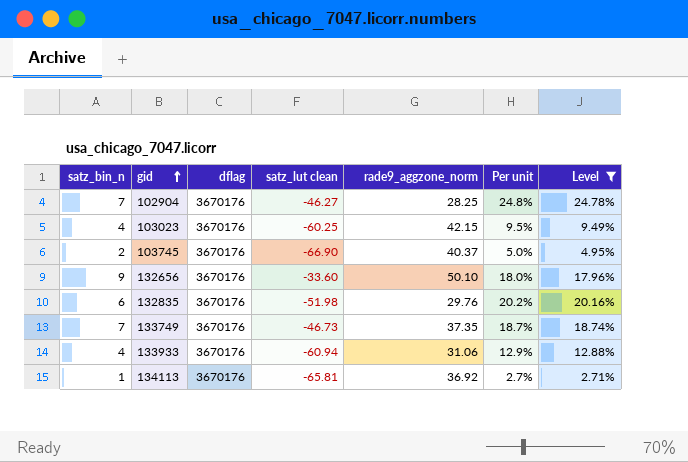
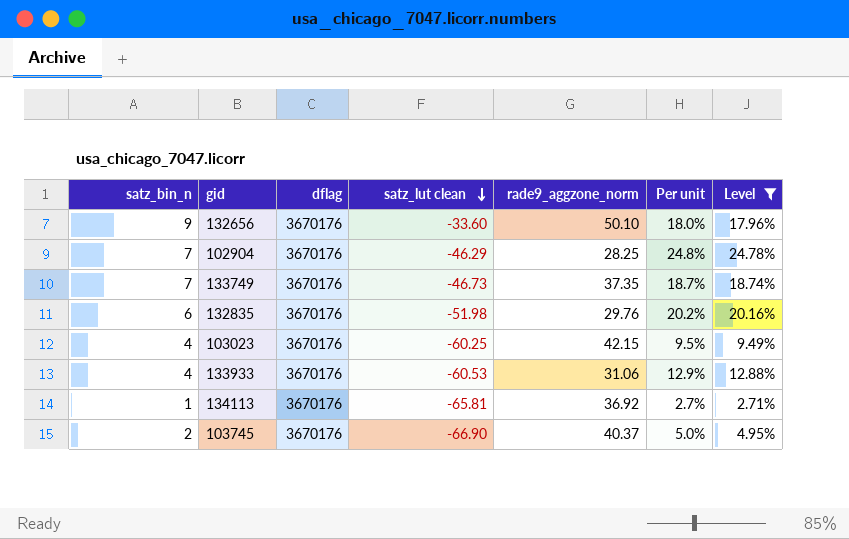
row order: gid ascending -> satz_lut clean descending
102904 | satz_lut clean: -46.27 -> -46.29
133933 | satz_lut clean: -60.94 -> -60.53

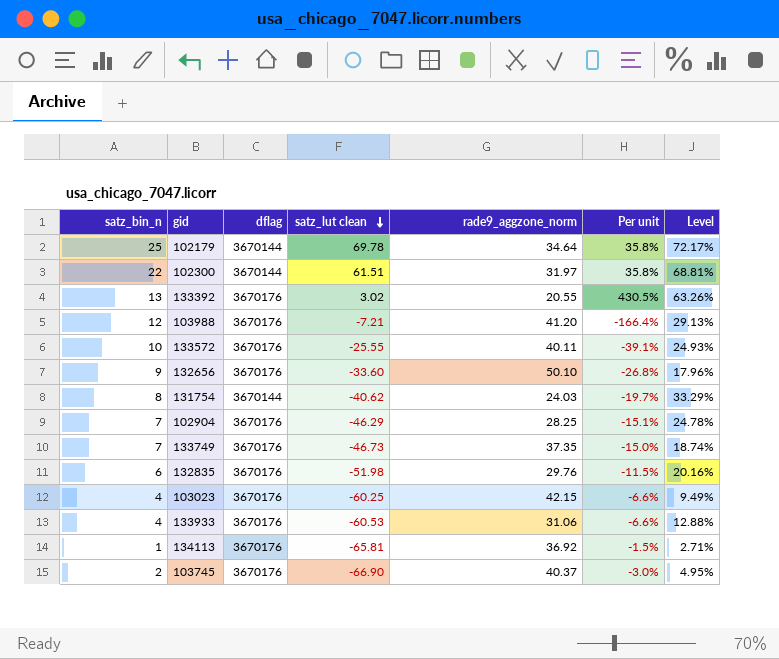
filter: Level <= 24.78% -> none
column Per unit | formula: [satz_bin_n] / [rade9_aggzone_norm] -> [satz_bin_n] / [satz_lut clean]

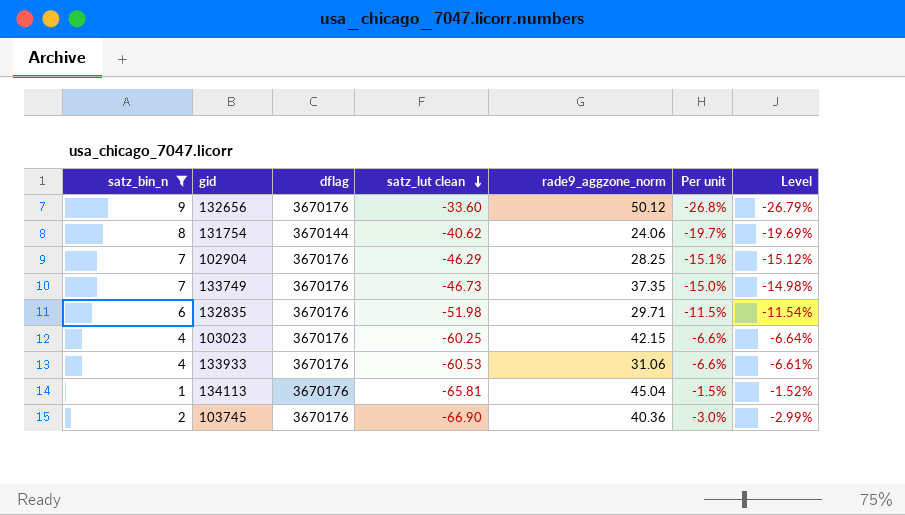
filter: none -> satz_bin_n <= 9
column Level | formula: [satz_bin_n] / [rade9_aggzone_norm] -> [satz_bin_n] / [satz_lut clean]
132656 | rade9_aggzone_norm: 50.10 -> 50.12
131754 | rade9_aggzone_norm: 24.03 -> 24.06
132835 | rade9_aggzone_norm: 29.76 -> 29.71
134113 | rade9_aggzone_norm: 36.92 -> 45.04
103745 | rade9_aggzone_norm: 40.37 -> 40.36

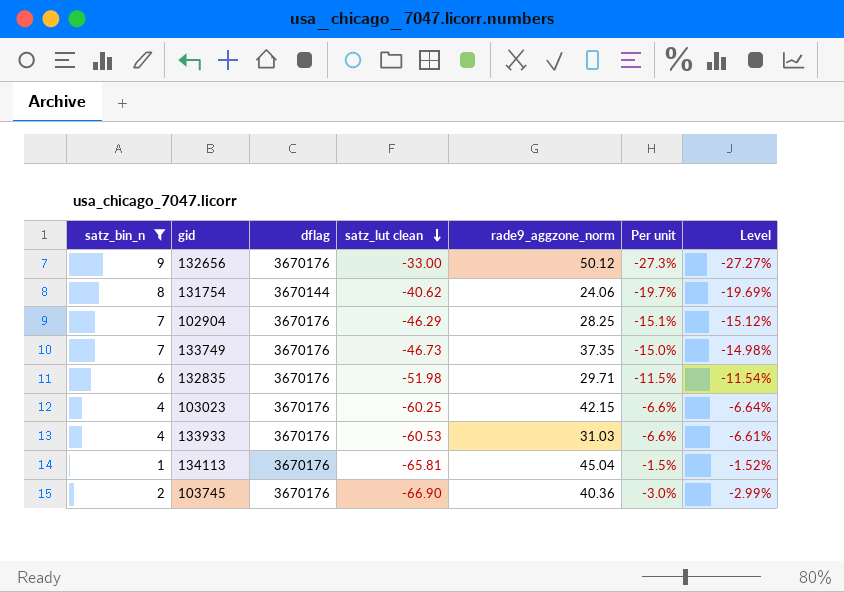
132656 | satz_lut clean: -33.60 -> -33.00
132656 | Per unit: -26.8% -> -27.3%
132656 | Level: -26.79% -> -27.27%
133933 | rade9_aggzone_norm: 31.06 -> 31.03

